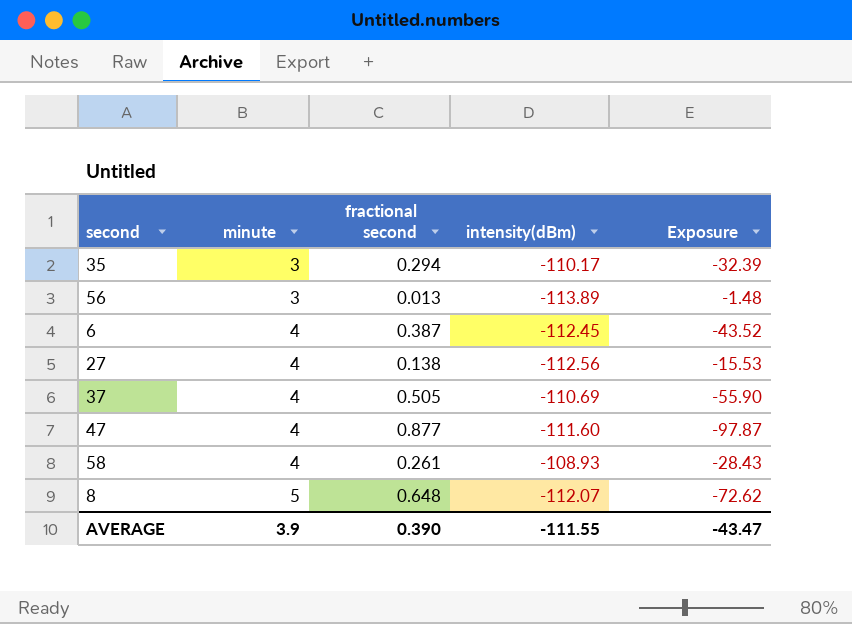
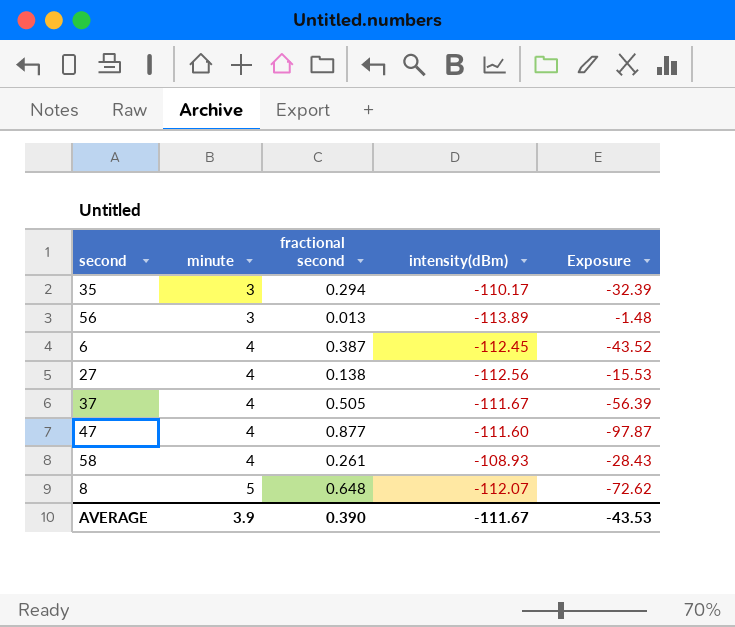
37 | intensity(dBm): -110.69 -> -111.67
37 | Exposure: -55.90 -> -56.39
AVERAGE | intensity(dBm): -111.55 -> -111.67
AVERAGE | Exposure: -43.47 -> -43.53

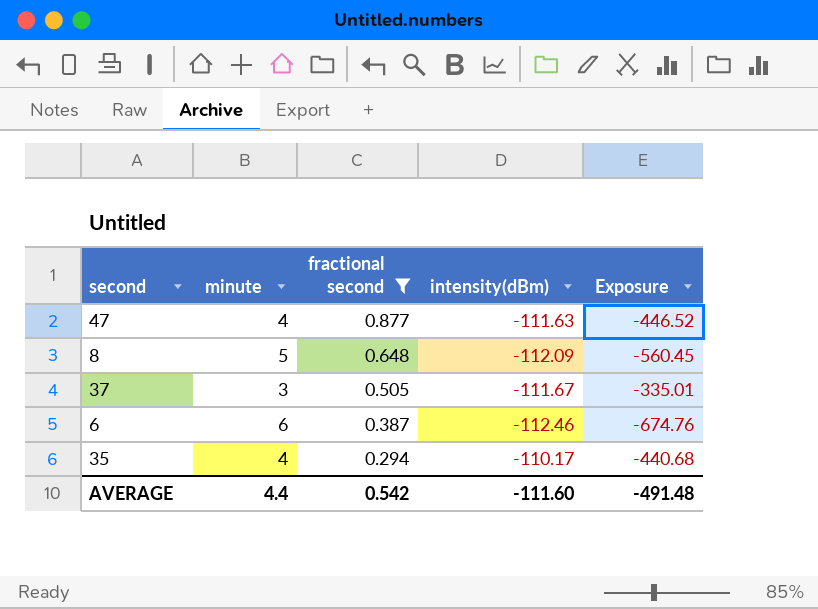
filter: none -> fractional second >= 0.294
row order: minute ascending -> fractional second descending
column Exposure | formula: [fractional second] * [intensity(dBm)] -> [minute] * [intensity(dBm)]
47 | intensity(dBm): -111.60 -> -111.63
8 | intensity(dBm): -112.07 -> -112.09
37 | minute: 4 -> 3
6 | minute: 4 -> 6
6 | intensity(dBm): -112.45 -> -112.46
35 | minute: 3 -> 4
AVERAGE | minute: 3.9 -> 4.4
AVERAGE | fractional second: 0.390 -> 0.542
AVERAGE | intensity(dBm): -111.67 -> -111.60
AVERAGE | Exposure: -43.53 -> -491.48

